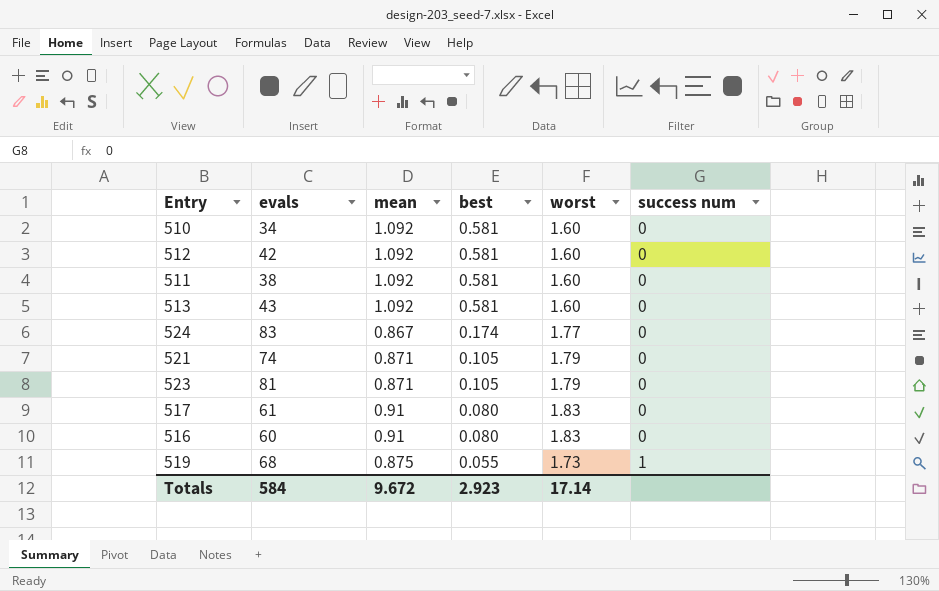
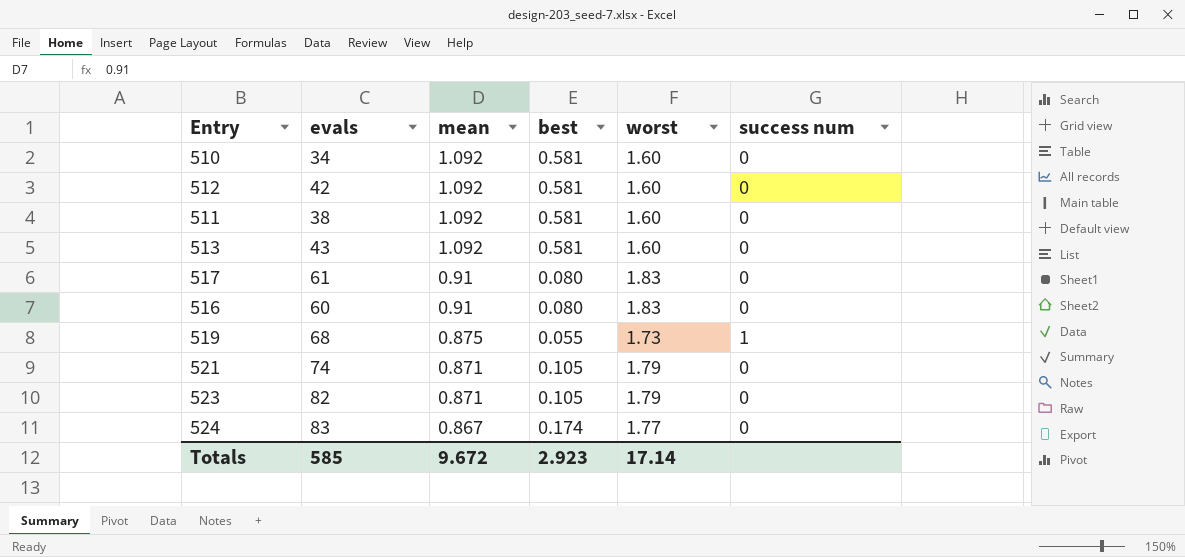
row order: best descending -> mean descending
523 | evals: 81 -> 82
Totals | evals: 584 -> 585

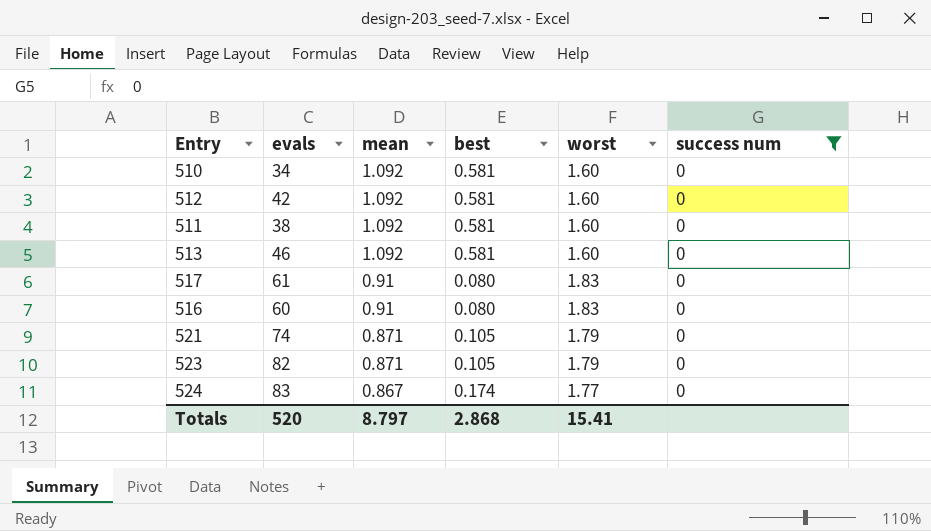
filter: none -> success num = 0
513 | evals: 43 -> 46
Totals | evals: 585 -> 520
Totals | mean: 9.672 -> 8.797
Totals | best: 2.923 -> 2.868
Totals | worst: 17.14 -> 15.41

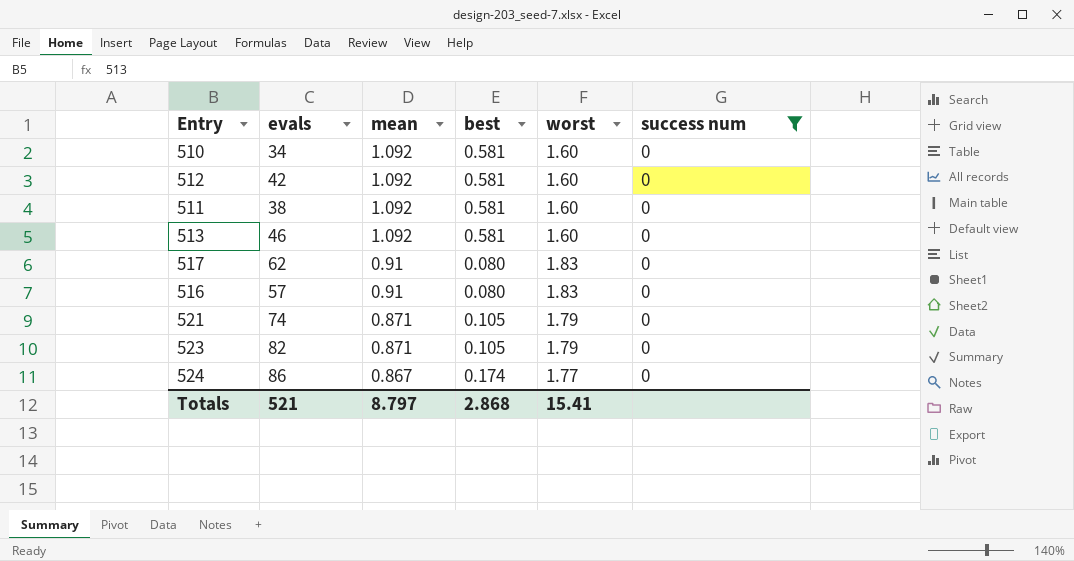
517 | evals: 61 -> 62
516 | evals: 60 -> 57
524 | evals: 83 -> 86
Totals | evals: 520 -> 521

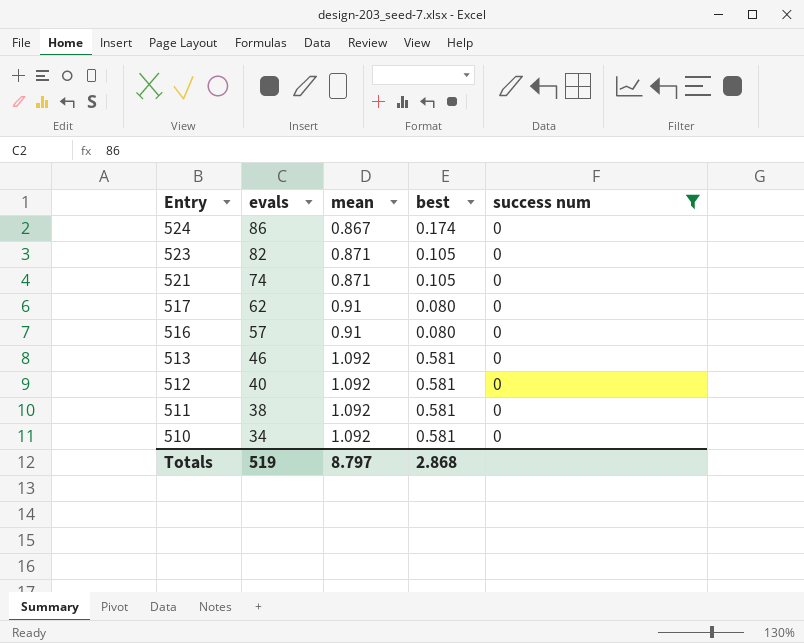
row order: mean descending -> Entry descending
column worst | position: 5 -> none
512 | evals: 42 -> 40
Totals | evals: 521 -> 519

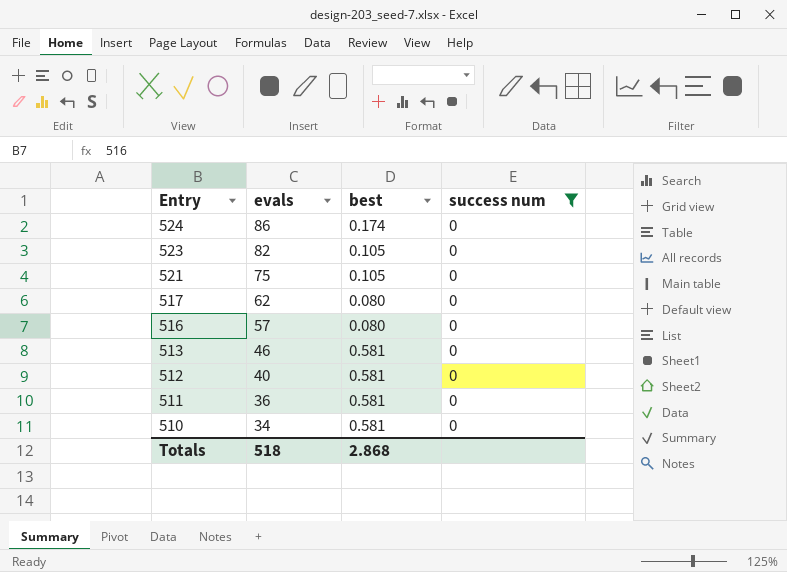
column mean | position: 3 -> none
521 | evals: 74 -> 75
511 | evals: 38 -> 36
Totals | evals: 519 -> 518

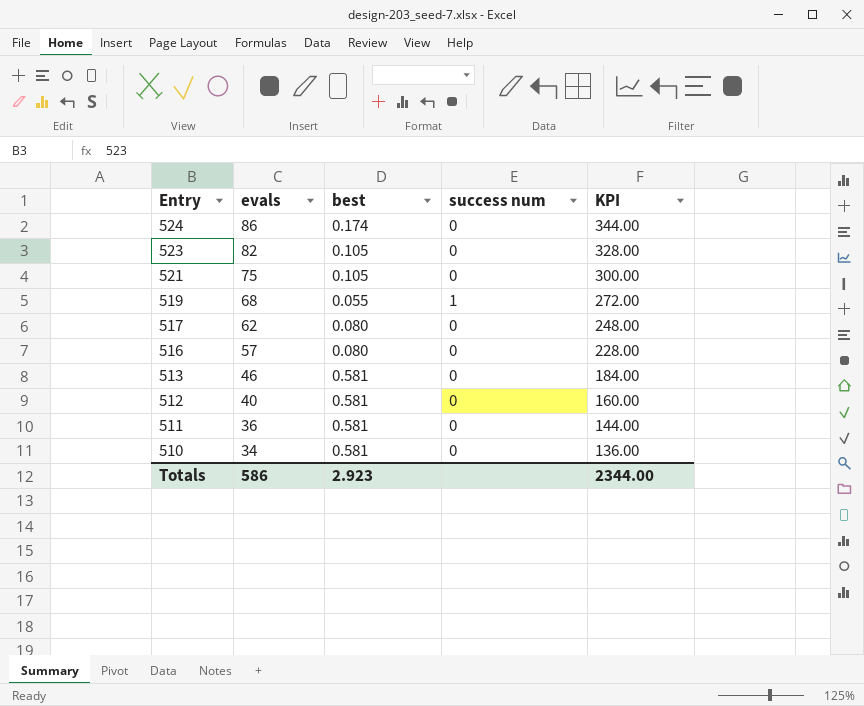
filter: success num = 0 -> none
column KPI | formula: none -> [evals] * 4
Totals | evals: 518 -> 586
Totals | best: 2.868 -> 2.923

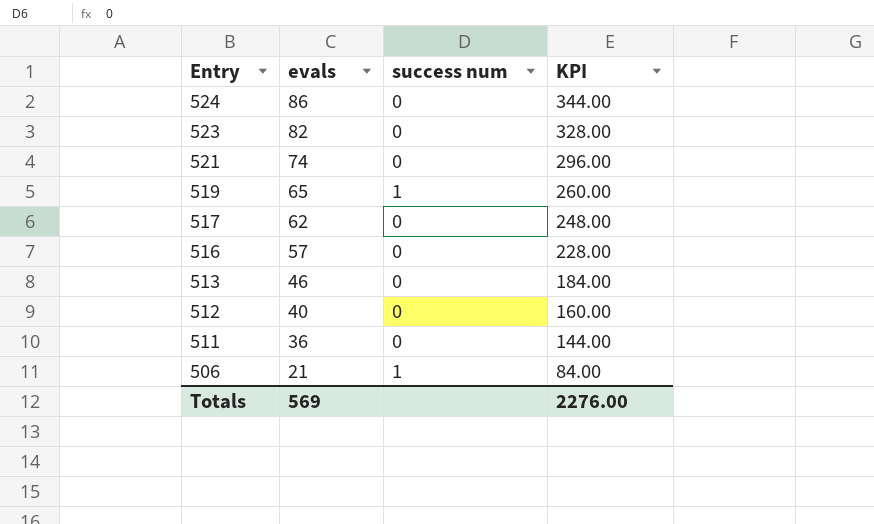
column best | position: 3 -> none
row 510: 34 | 0.581 | 0 | 136.00 -> none
521 | evals: 75 -> 74
521 | KPI: 300.00 -> 296.00
519 | evals: 68 -> 65
519 | KPI: 272.00 -> 260.00
row 506: none -> 21 | 1 | 84.00
Totals | evals: 586 -> 569
Totals | KPI: 2344.00 -> 2276.00

